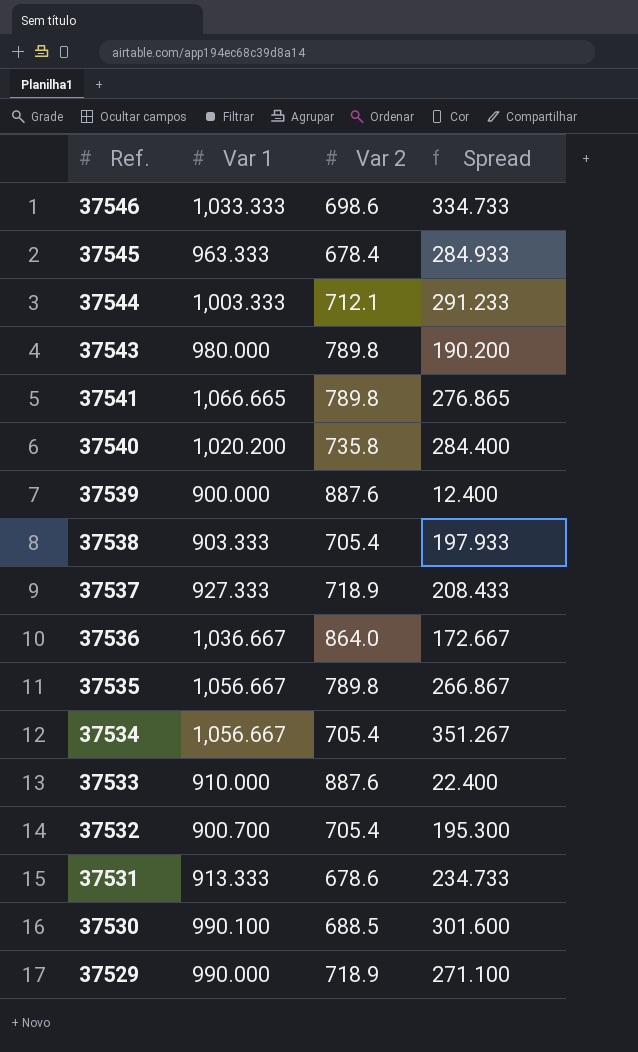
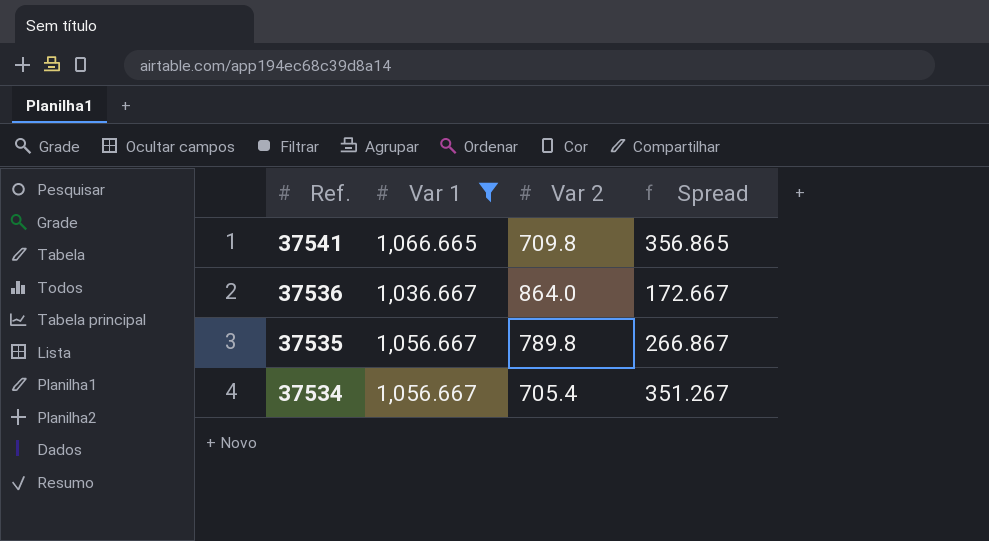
filter: none -> Var 1 >= 1,036.667
37541 | Var 2: 789.8 -> 709.8
37541 | Spread: 276.865 -> 356.865

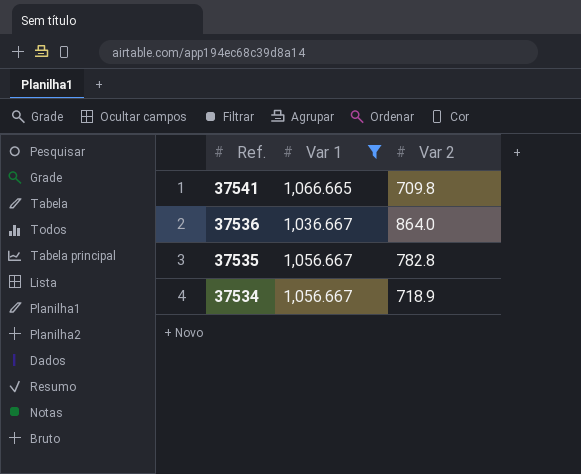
column Spread | formula: [Var 1] - [Var 2] -> none
37535 | Var 2: 789.8 -> 782.8
37534 | Var 2: 705.4 -> 718.9

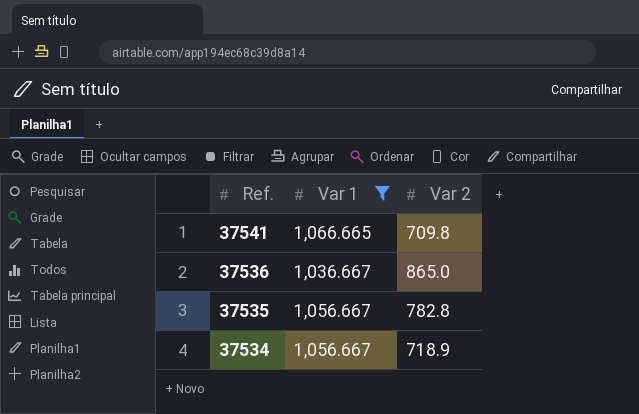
37536 | Var 2: 864.0 -> 865.0

